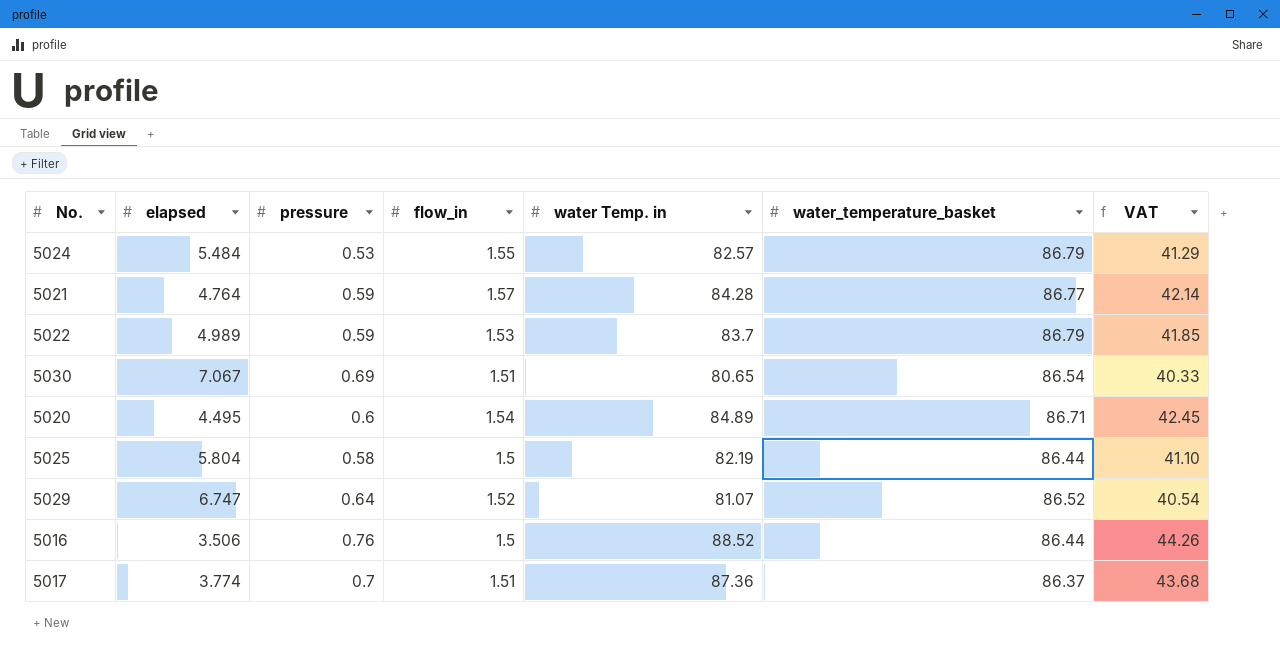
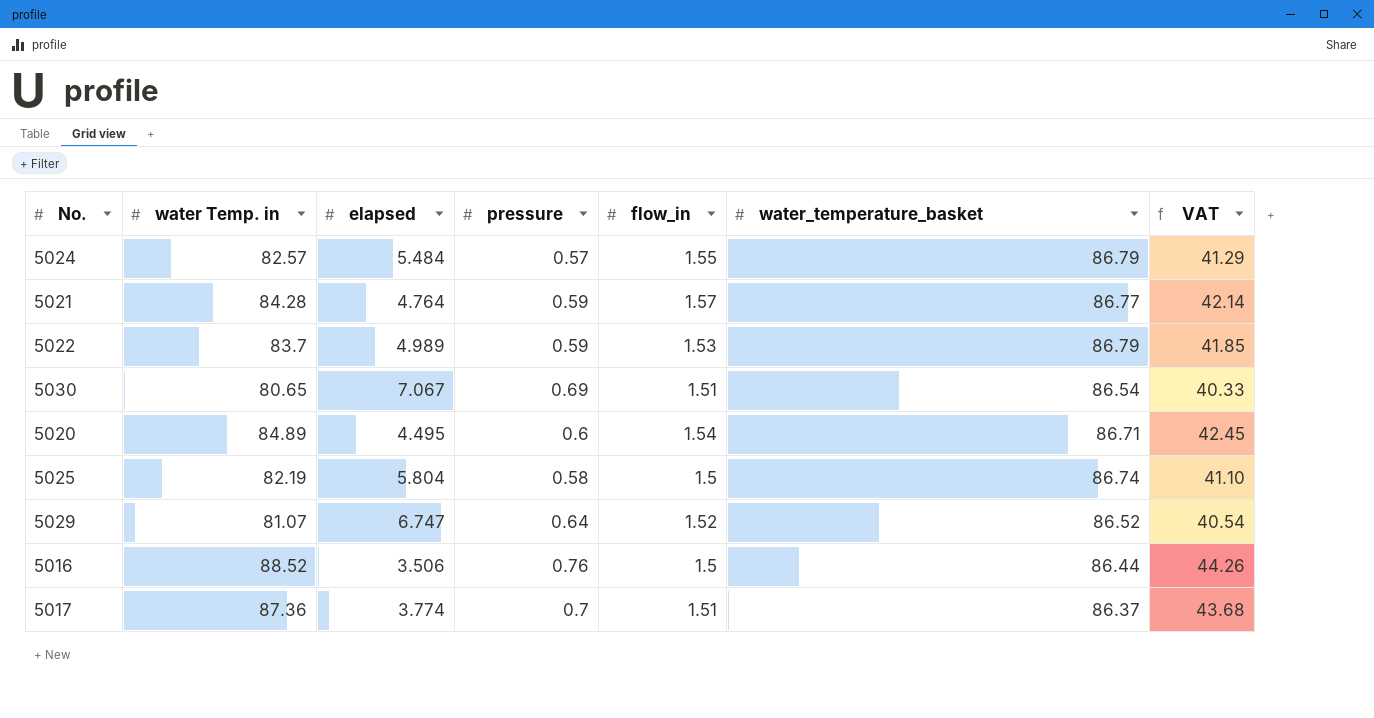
column water Temp. in | position: 5 -> 2
5024 | pressure: 0.53 -> 0.57
5025 | water_temperature_basket: 86.44 -> 86.74

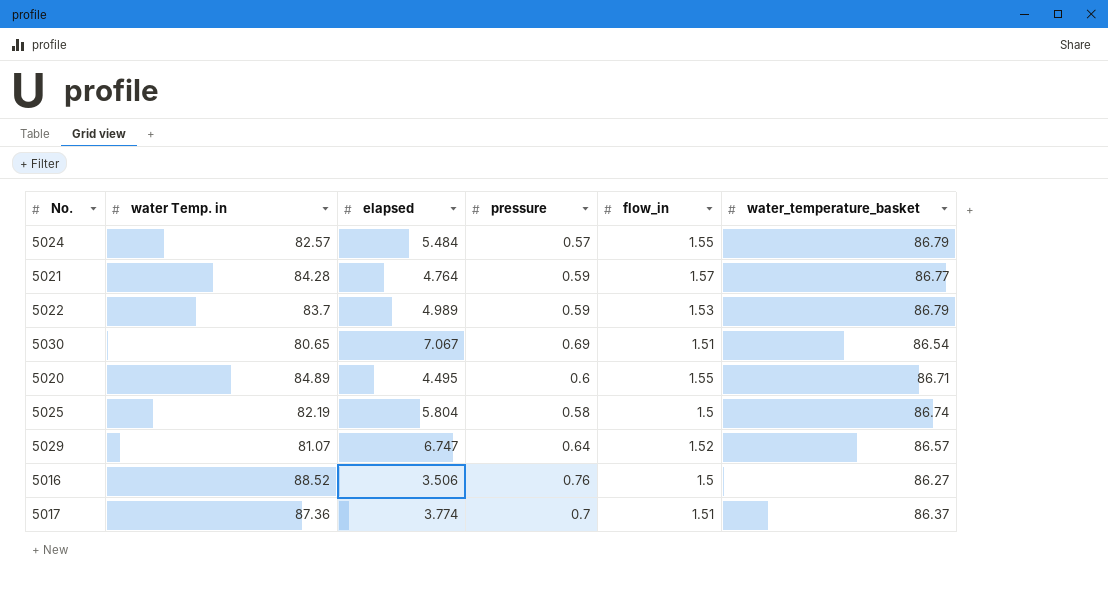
column VAT | formula: [water Temp. in] * 0.5 -> none
5020 | flow_in: 1.54 -> 1.55
5029 | water_temperature_basket: 86.52 -> 86.57
5016 | water_temperature_basket: 86.44 -> 86.27

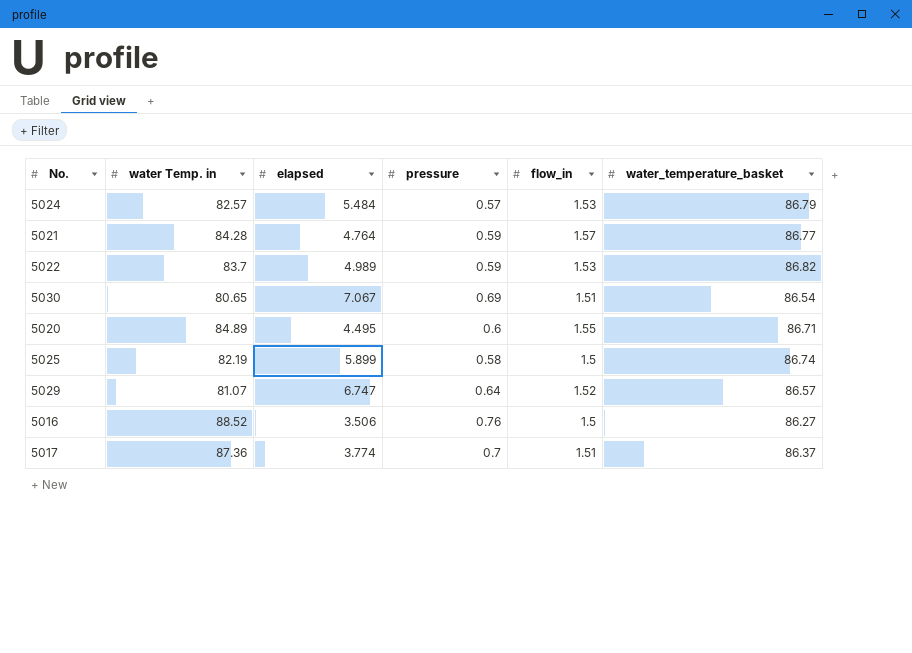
5024 | flow_in: 1.55 -> 1.53
5022 | water_temperature_basket: 86.79 -> 86.82
5025 | elapsed: 5.804 -> 5.899

